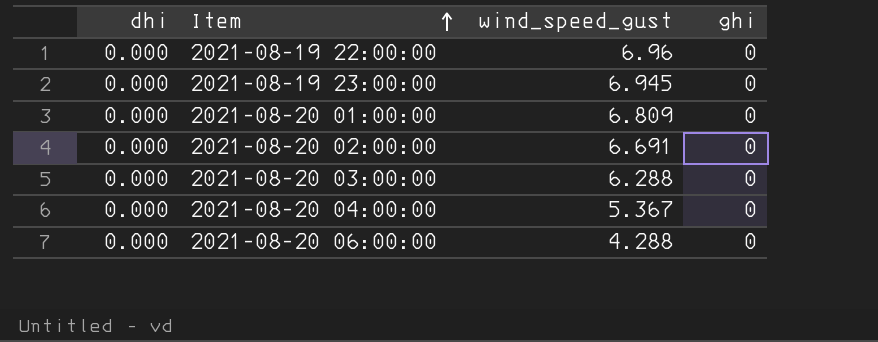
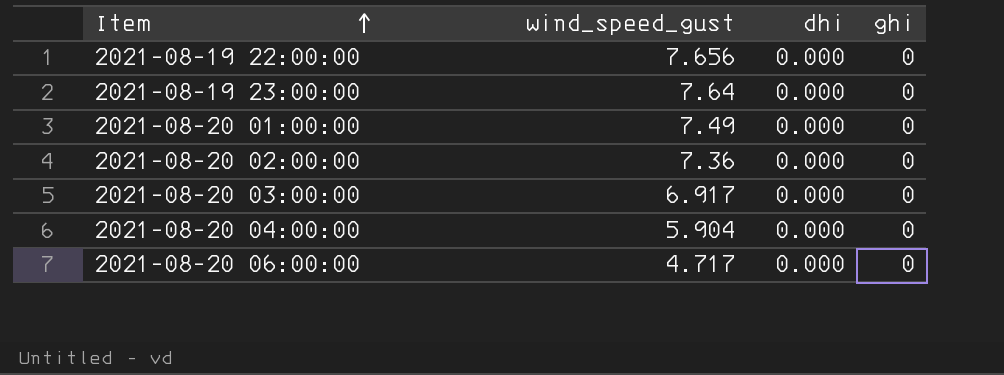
column dhi | position: 1 -> 3
2021-08-19 22:00:00 | wind_speed_gust: 6.96 -> 7.656
2021-08-19 23:00:00 | wind_speed_gust: 6.945 -> 7.64
2021-08-20 01:00:00 | wind_speed_gust: 6.809 -> 7.49
2021-08-20 02:00:00 | wind_speed_gust: 6.691 -> 7.36
2021-08-20 03:00:00 | wind_speed_gust: 6.288 -> 6.917
2021-08-20 04:00:00 | wind_speed_gust: 5.367 -> 5.904
2021-08-20 06:00:00 | wind_speed_gust: 4.288 -> 4.717

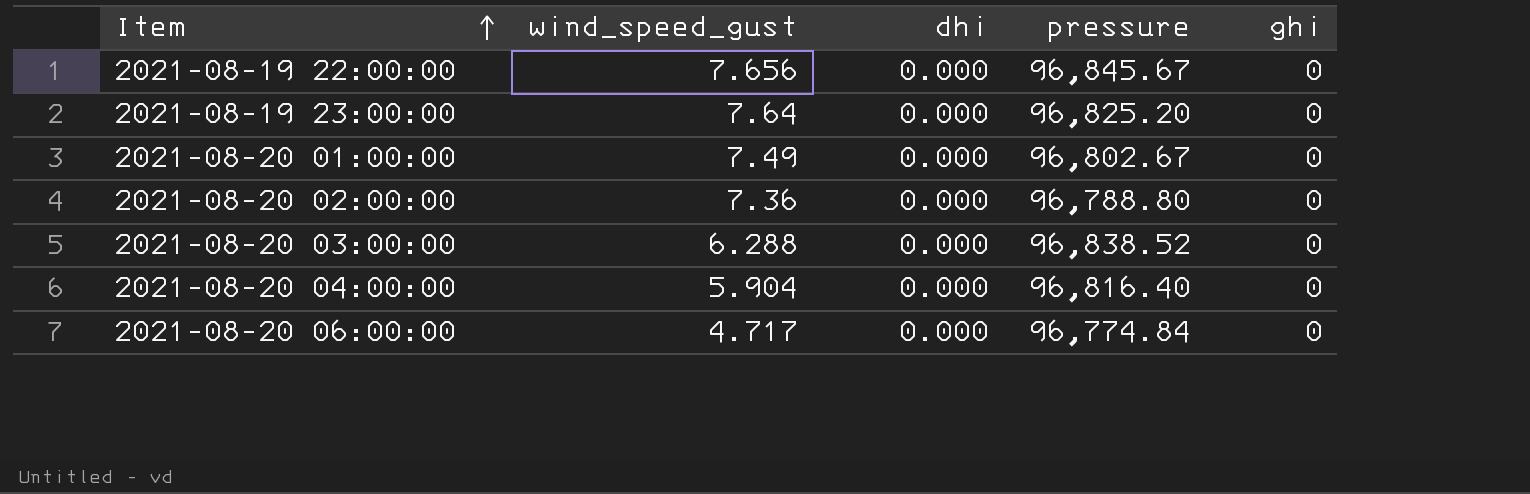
column pressure | position: none -> 4
2021-08-20 03:00:00 | wind_speed_gust: 6.917 -> 6.288

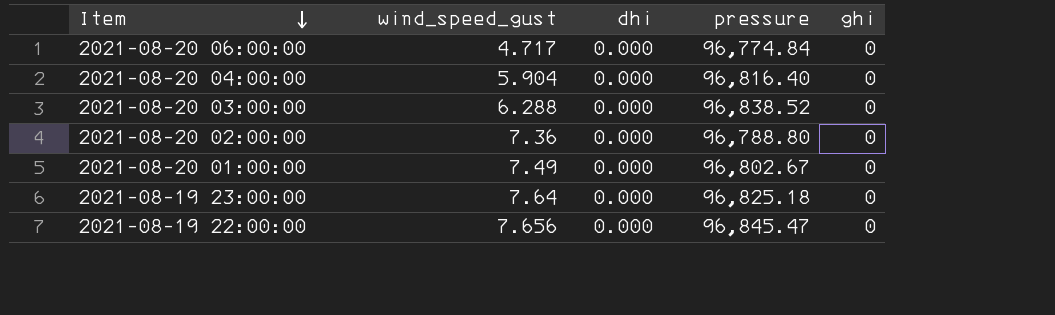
row order: Item ascending -> Item descending
2021-08-19 23:00:00 | pressure: 96,825.20 -> 96,825.18
2021-08-19 22:00:00 | pressure: 96,845.67 -> 96,845.47

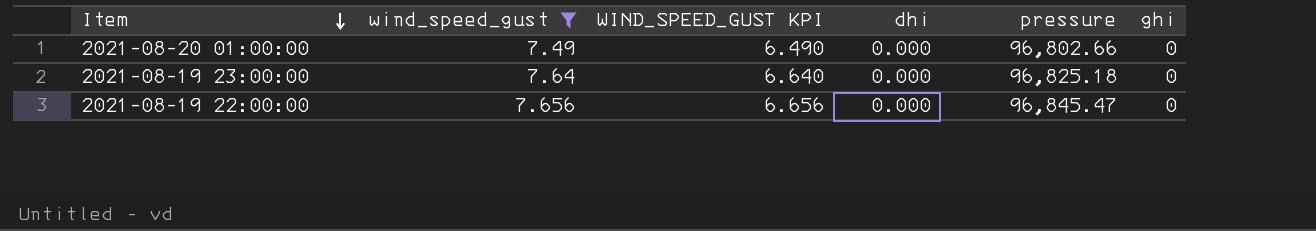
filter: none -> wind_speed_gust >= 7.49
column WIND_SPEED_GUST KPI | formula: none -> [wind_speed_gust] - 1
2021-08-20 01:00:00 | pressure: 96,802.67 -> 96,802.66

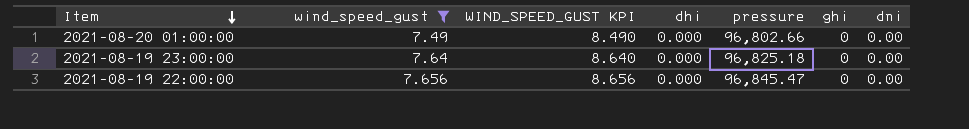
column WIND_SPEED_GUST KPI | formula: [wind_speed_gust] - 1 -> [wind_speed_gust] + 1
column dni | position: none -> 7

